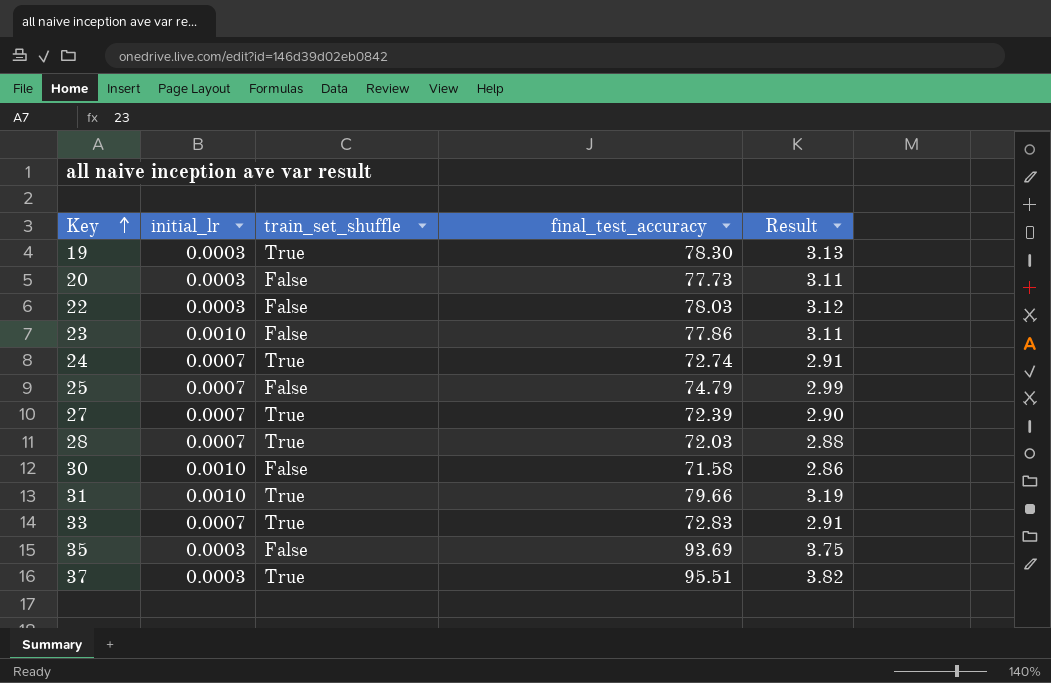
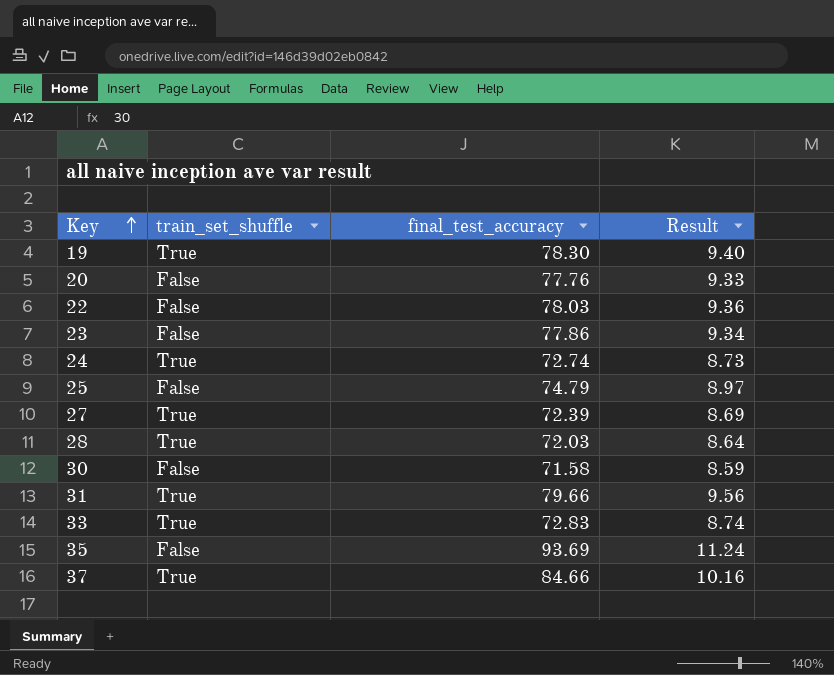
column initial_lr | position: 2 -> none
column Result | formula: [final_test_accuracy] * 0.04 -> [final_test_accuracy] * 0.12
20 | final_test_accuracy: 77.73 -> 77.76
37 | final_test_accuracy: 95.51 -> 84.66

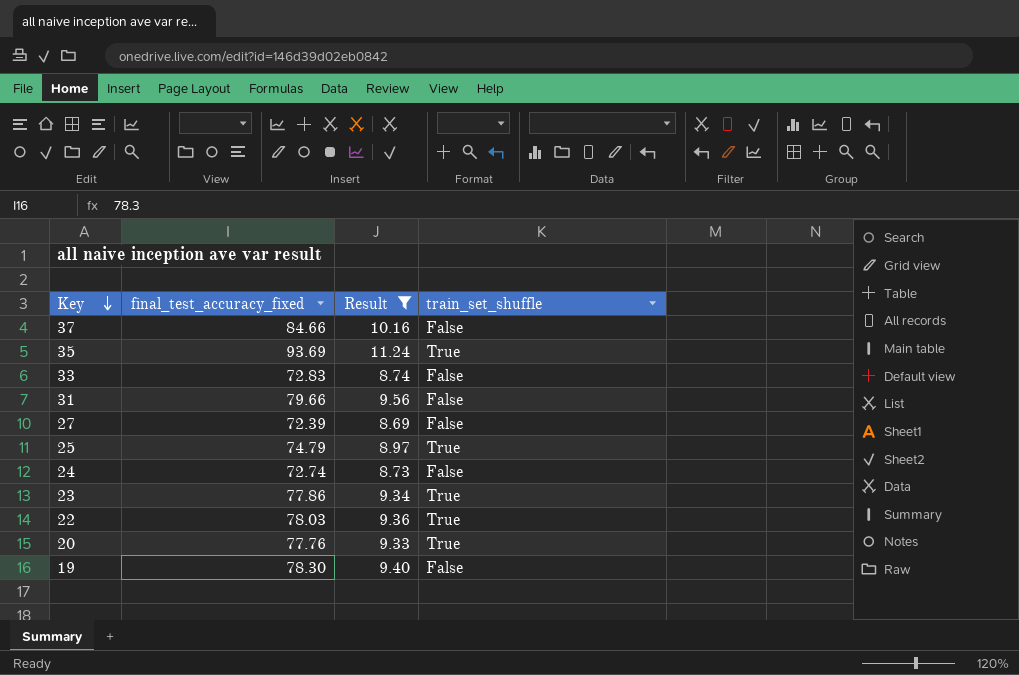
filter: none -> Result >= 8.69
row order: Key ascending -> Key descending
column name: final_test_accuracy -> final_test_accuracy_fixed
column train_set_shuffle | position: 2 -> 4
37 | train_set_shuffle: True -> False
35 | train_set_shuffle: False -> True
33 | train_set_shuffle: True -> False
31 | train_set_shuffle: True -> False
27 | train_set_shuffle: True -> False
25 | train_set_shuffle: False -> True
24 | train_set_shuffle: True -> False
23 | train_set_shuffle: False -> True
22 | train_set_shuffle: False -> True
20 | train_set_shuffle: False -> True
19 | train_set_shuffle: True -> False

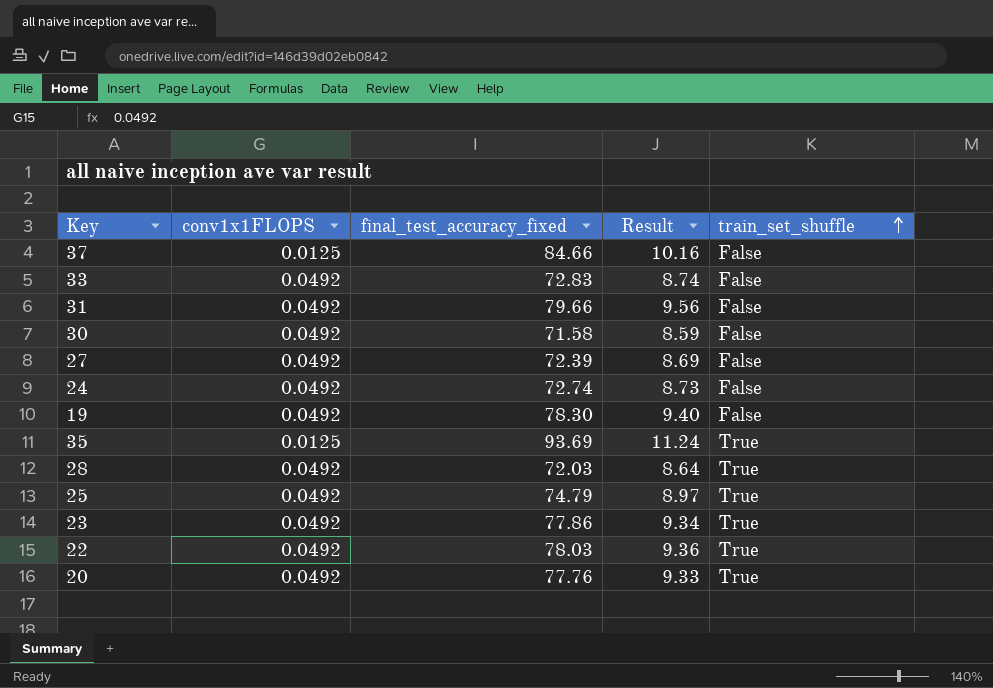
filter: Result >= 8.69 -> none
row order: Key descending -> train_set_shuffle ascending
column conv1x1FLOPS | position: none -> 2

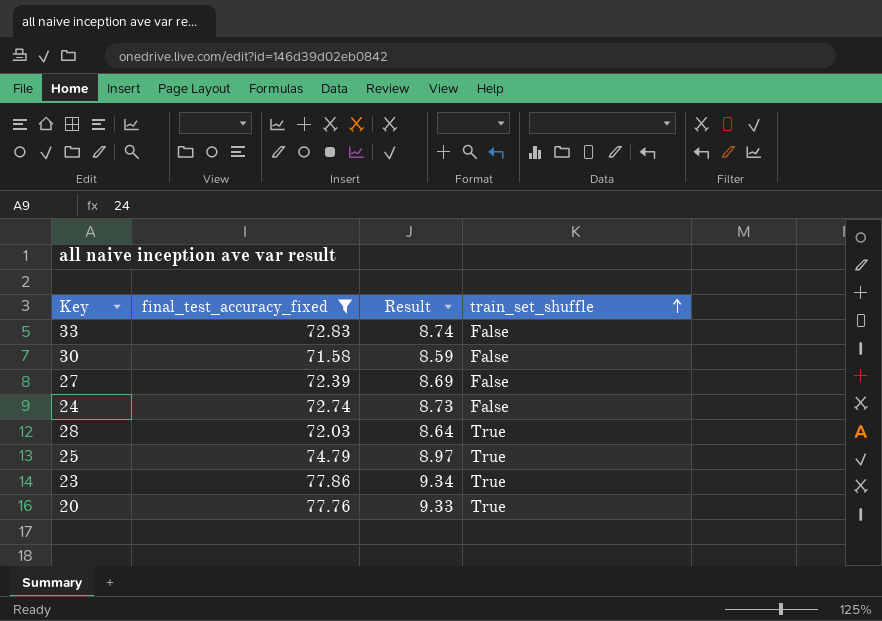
filter: none -> final_test_accuracy_fixed <= 77.86
column conv1x1FLOPS | position: 2 -> none

